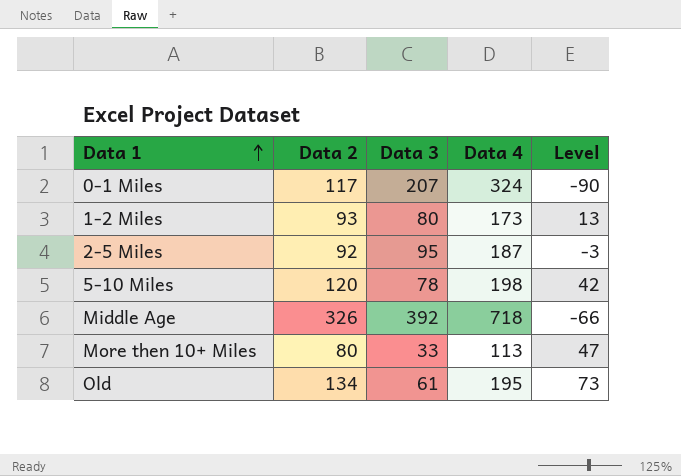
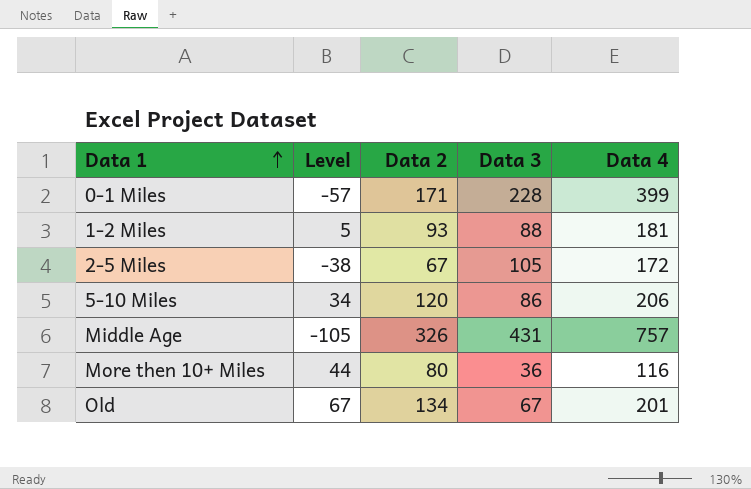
column Level | position: 5 -> 2
0-1 Miles | Level: -90 -> -57
0-1 Miles | Data 2: 117 -> 171
0-1 Miles | Data 3: 207 -> 228
0-1 Miles | Data 4: 324 -> 399
1-2 Miles | Level: 13 -> 5
1-2 Miles | Data 3: 80 -> 88
1-2 Miles | Data 4: 173 -> 181
2-5 Miles | Level: -3 -> -38
2-5 Miles | Data 2: 92 -> 67
2-5 Miles | Data 3: 95 -> 105
2-5 Miles | Data 4: 187 -> 172
5-10 Miles | Level: 42 -> 34
5-10 Miles | Data 3: 78 -> 86
5-10 Miles | Data 4: 198 -> 206
Middle Age | Level: -66 -> -105
Middle Age | Data 3: 392 -> 431
Middle Age | Data 4: 718 -> 757
More then 10+ Miles | Level: 47 -> 44
More then 10+ Miles | Data 3: 33 -> 36
More then 10+ Miles | Data 4: 113 -> 116
Old | Level: 73 -> 67
Old | Data 3: 61 -> 67
Old | Data 4: 195 -> 201

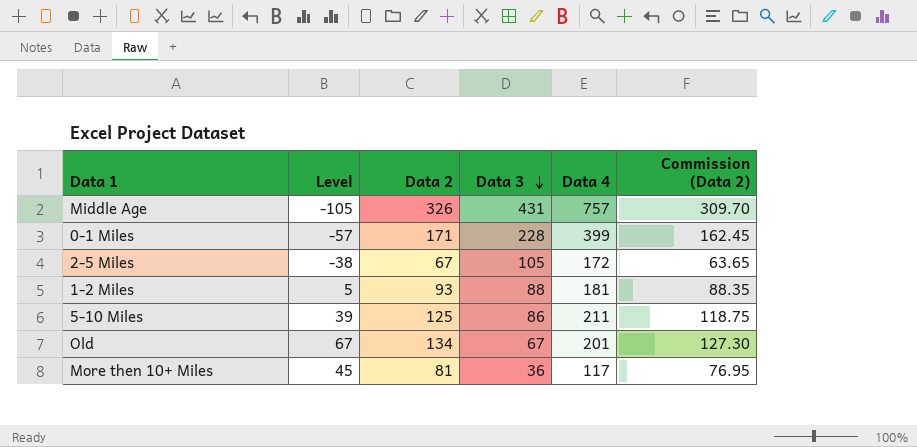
row order: Data 1 ascending -> Data 3 descending
column Commission (Data 2) | formula: none -> [Data 2] * 0.95
5-10 Miles | Level: 34 -> 39
5-10 Miles | Data 2: 120 -> 125
5-10 Miles | Data 4: 206 -> 211
More then 10+ Miles | Level: 44 -> 45
More then 10+ Miles | Data 2: 80 -> 81
More then 10+ Miles | Data 4: 116 -> 117

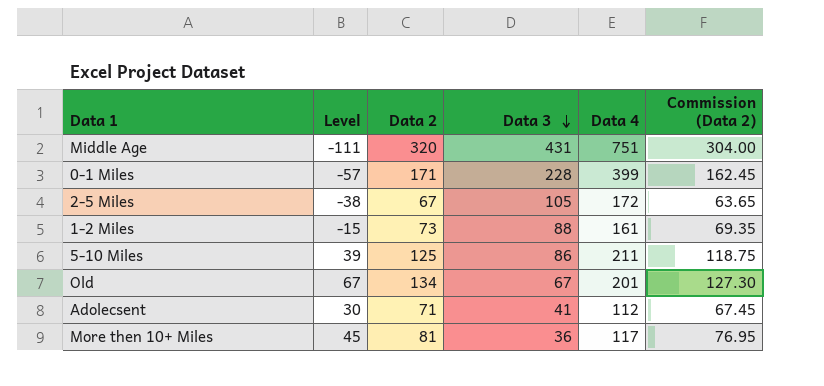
Middle Age | Level: -105 -> -111
Middle Age | Data 2: 326 -> 320
Middle Age | Data 4: 757 -> 751
Middle Age | Commission (Data 2): 309.70 -> 304.00
1-2 Miles | Level: 5 -> -15
1-2 Miles | Data 2: 93 -> 73
1-2 Miles | Data 4: 181 -> 161
1-2 Miles | Commission (Data 2): 88.35 -> 69.35
row Adolecsent: none -> 30 | 71 | 41 | 112 | 67.45

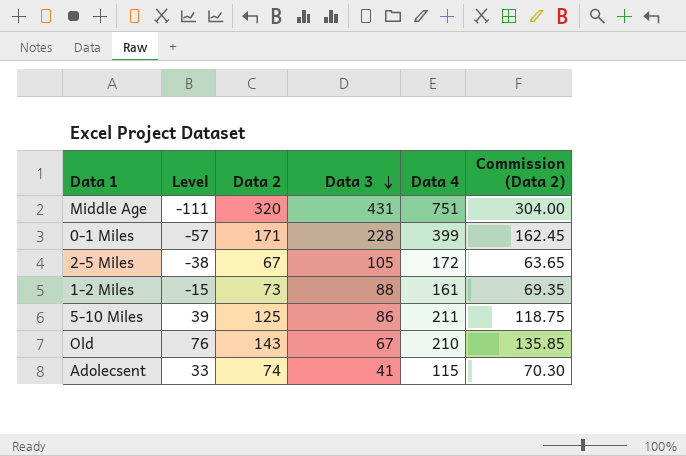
row More then 10+ Miles: 45 | 81 | 36 | 117 | 76.95 -> none
Old | Level: 67 -> 76
Old | Data 2: 134 -> 143
Old | Data 4: 201 -> 210
Old | Commission (Data 2): 127.30 -> 135.85
Adolecsent | Level: 30 -> 33
Adolecsent | Data 2: 71 -> 74
Adolecsent | Data 4: 112 -> 115
Adolecsent | Commission (Data 2): 67.45 -> 70.30

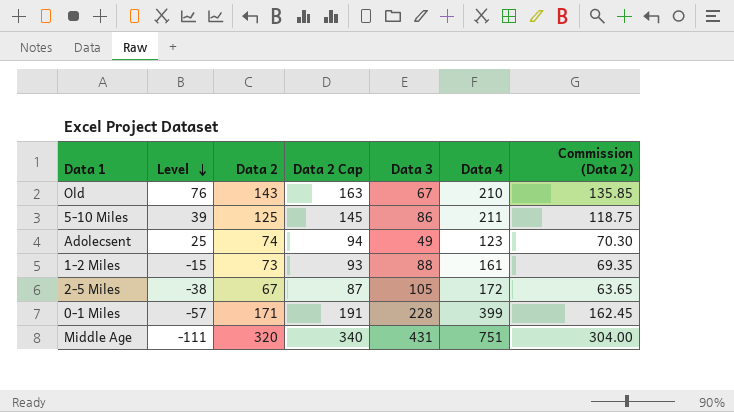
row order: Data 3 descending -> Level descending
column Data 2 Cap | formula: none -> [Data 2] + 20
Adolecsent | Level: 33 -> 25
Adolecsent | Data 3: 41 -> 49
Adolecsent | Data 4: 115 -> 123

